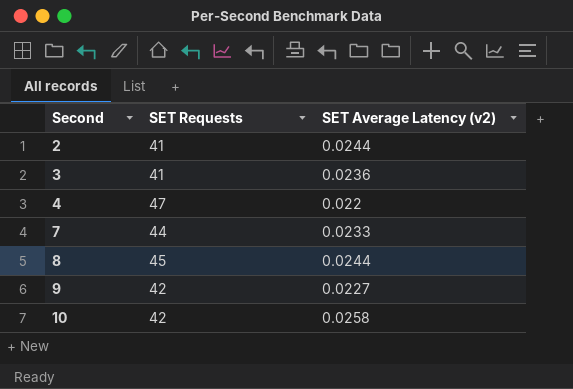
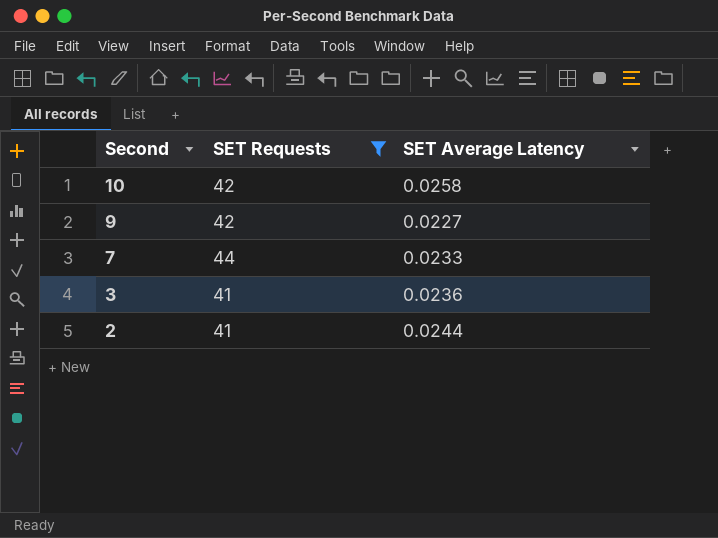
filter: none -> SET Requests <= 44
row order: Second ascending -> Second descending
column name: SET Average Latency (v2) -> SET Average Latency

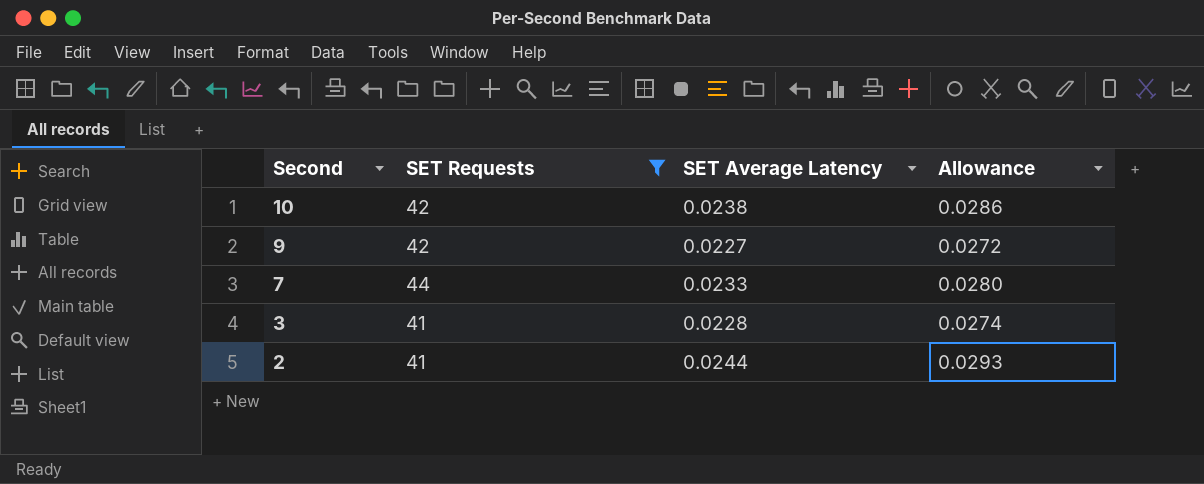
column Allowance | formula: none -> [SET Average Latency] * 1.2
10 | SET Average Latency: 0.0258 -> 0.0238
3 | SET Average Latency: 0.0236 -> 0.0228

